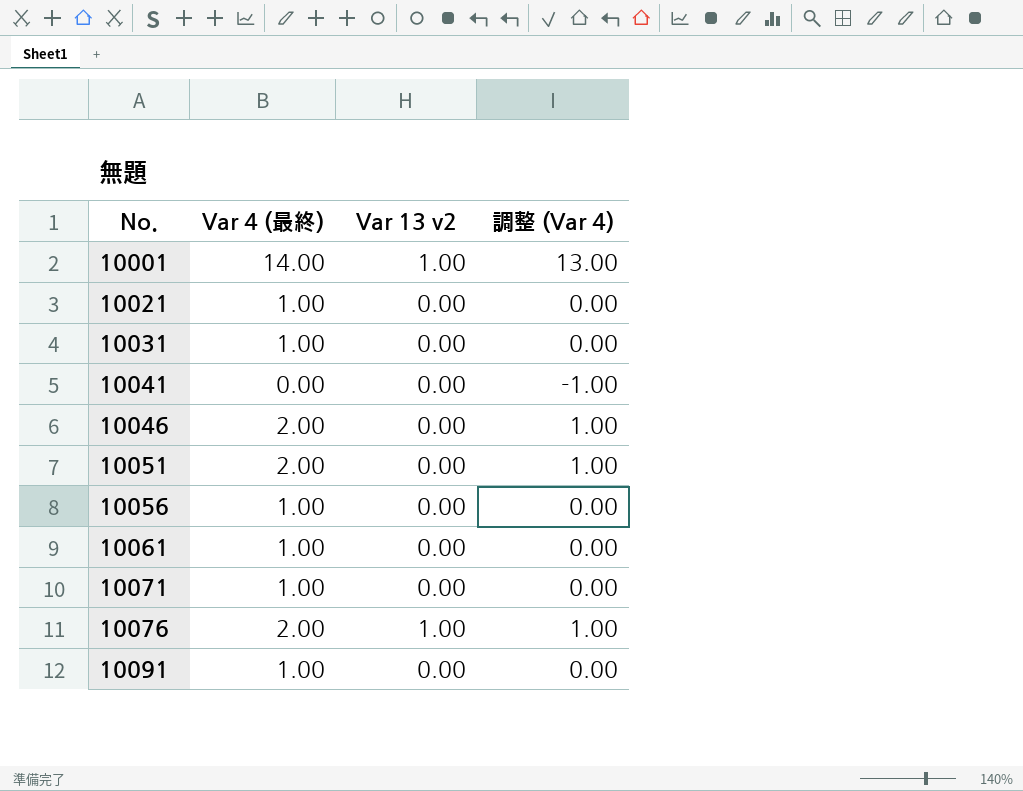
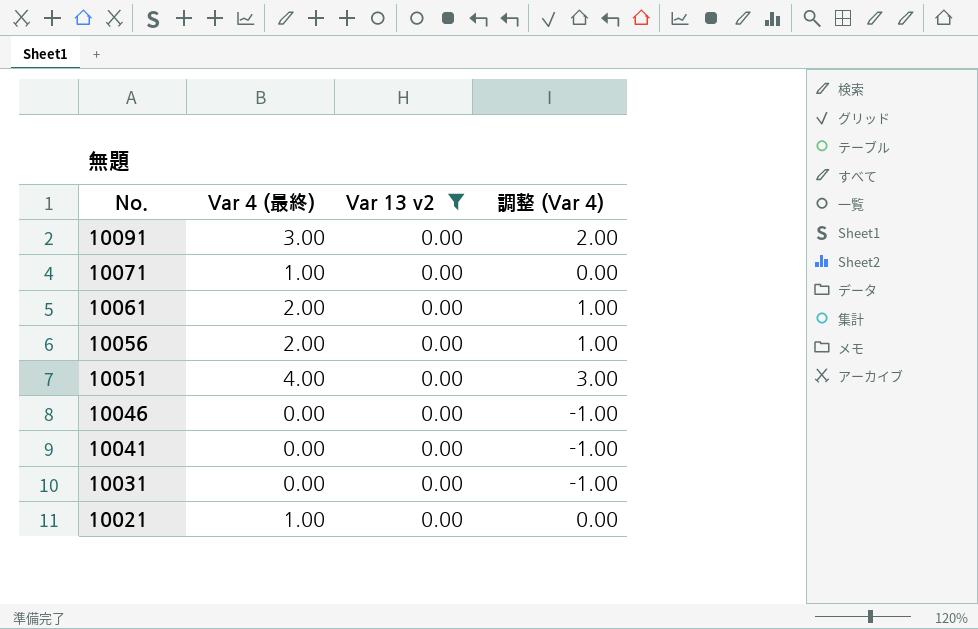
filter: none -> Var 13 v2 = 0.00
row order: No. ascending -> No. descending
10091 | Var 4 (最終): 1.00 -> 3.00
10091 | 調整 (Var 4): 0.00 -> 2.00
10061 | Var 4 (最終): 1.00 -> 2.00
10061 | 調整 (Var 4): 0.00 -> 1.00
10056 | Var 4 (最終): 1.00 -> 2.00
10056 | 調整 (Var 4): 0.00 -> 1.00
10051 | Var 4 (最終): 2.00 -> 4.00
10051 | 調整 (Var 4): 1.00 -> 3.00
10046 | Var 4 (最終): 2.00 -> 0.00
10046 | 調整 (Var 4): 1.00 -> -1.00
10031 | Var 4 (最終): 1.00 -> 0.00
10031 | 調整 (Var 4): 0.00 -> -1.00

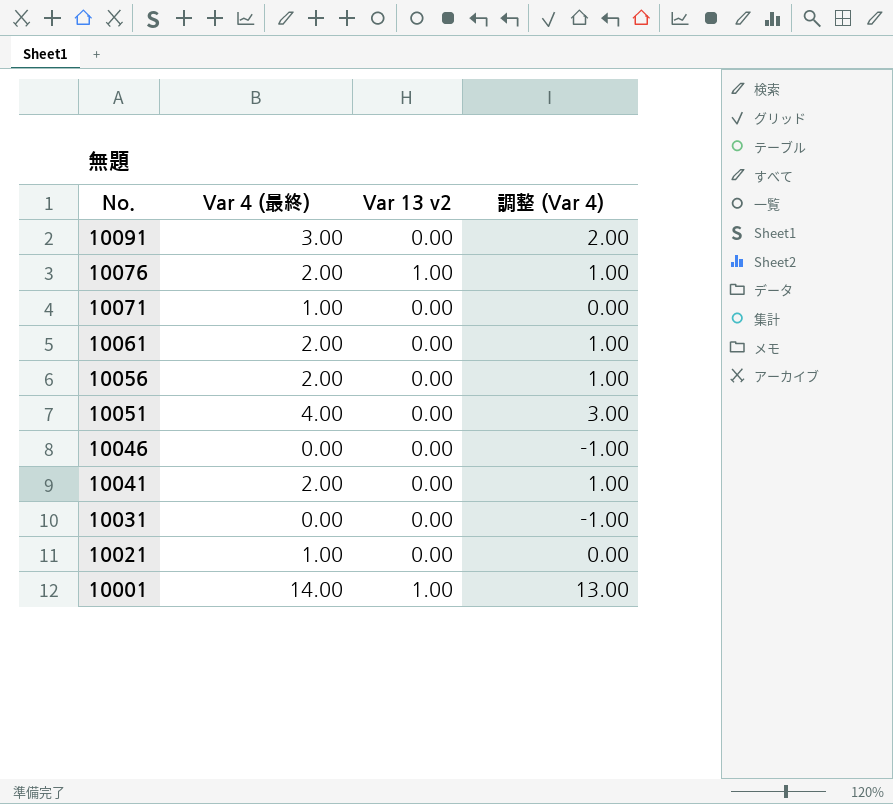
filter: Var 13 v2 = 0.00 -> none
10041 | Var 4 (最終): 0.00 -> 2.00
10041 | 調整 (Var 4): -1.00 -> 1.00

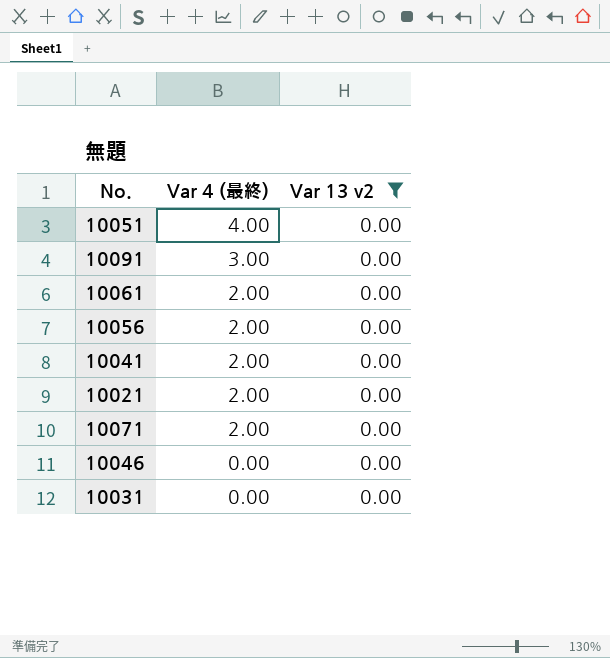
filter: none -> Var 13 v2 = 0.00
row order: No. descending -> Var 4 (最終) descending
column 調整 (Var 4) | formula: [Var 4 (最終)] - 1 -> none
10021 | Var 4 (最終): 1.00 -> 2.00
10071 | Var 4 (最終): 1.00 -> 2.00

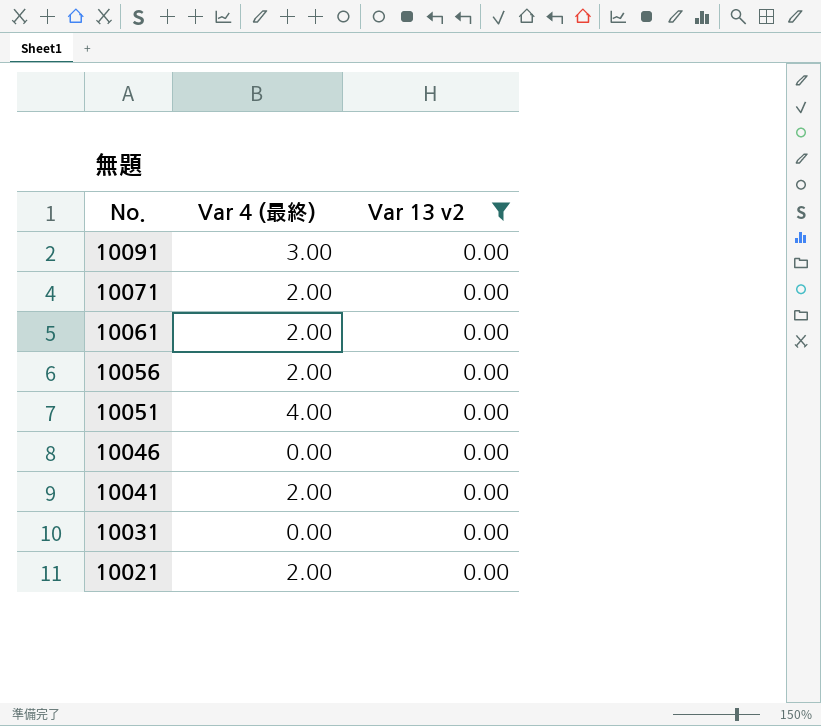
row order: Var 4 (最終) descending -> No. descending

